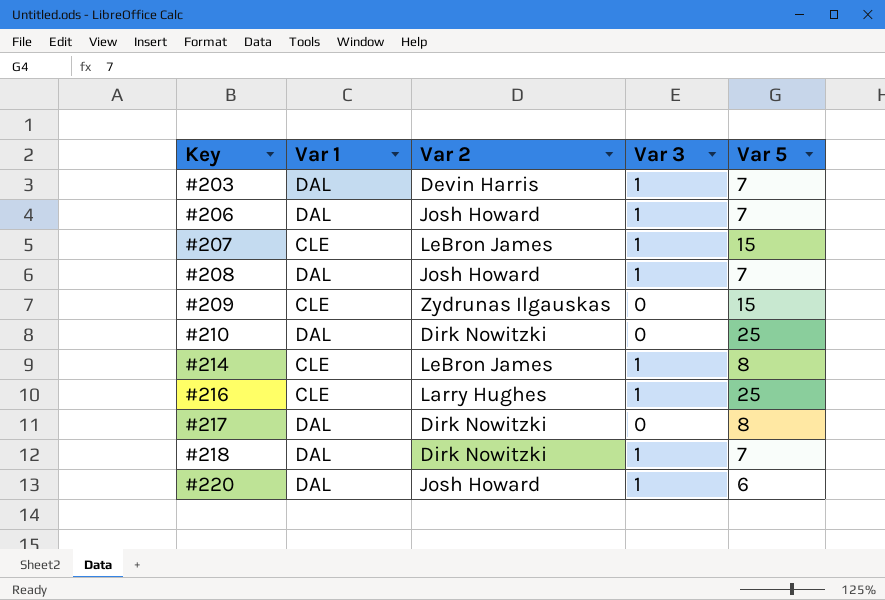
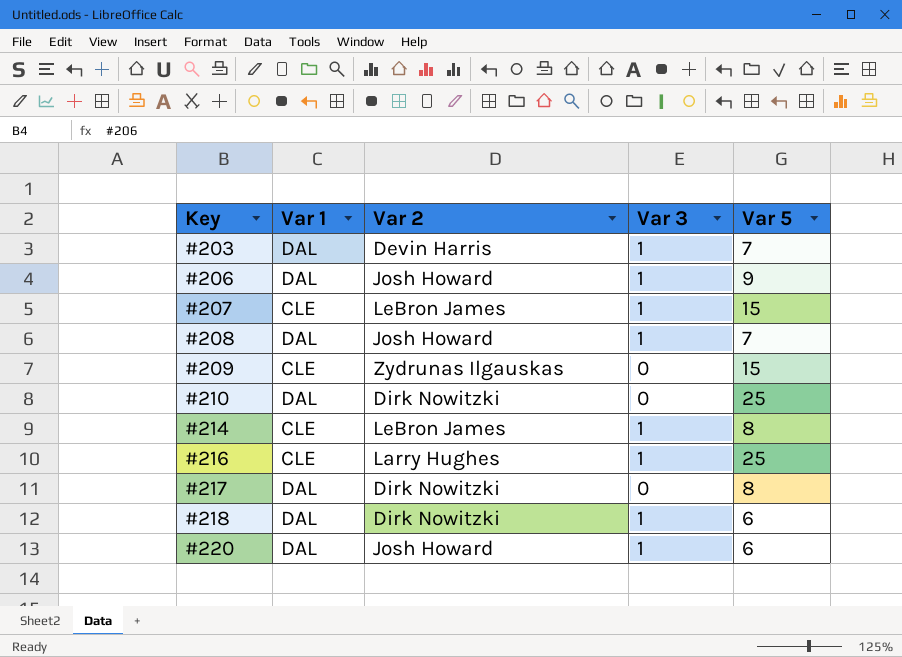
#206 | Var 5: 7 -> 9
#218 | Var 5: 7 -> 6

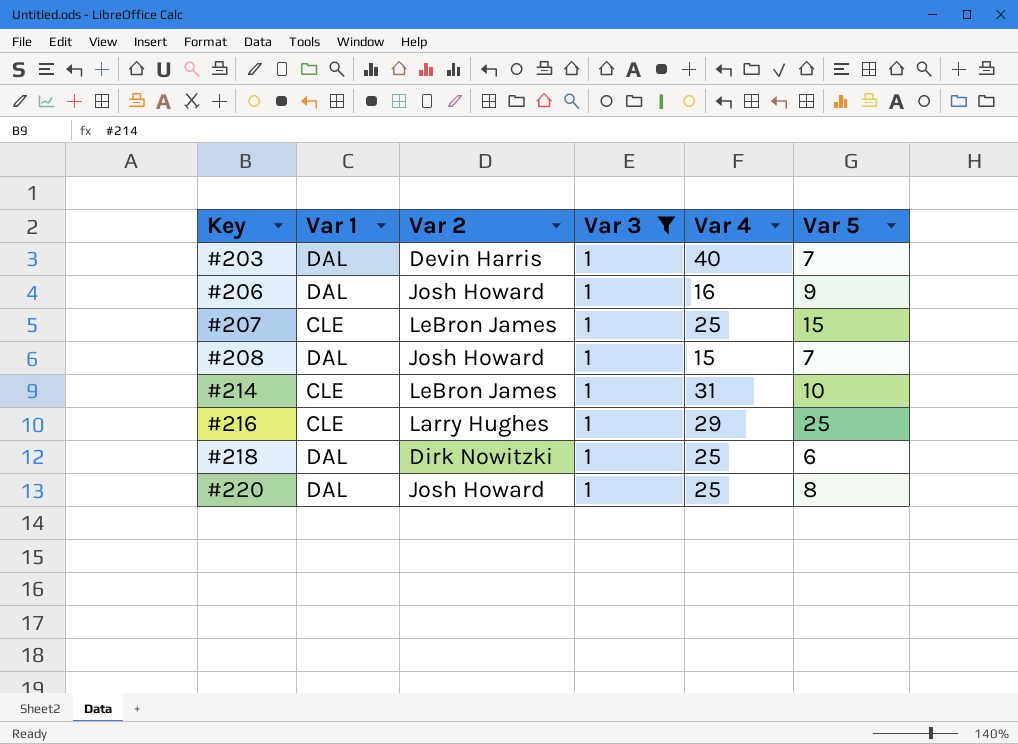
filter: none -> Var 3 = 1
column Var 4 | position: none -> 5
#214 | Var 5: 8 -> 10
#220 | Var 5: 6 -> 8

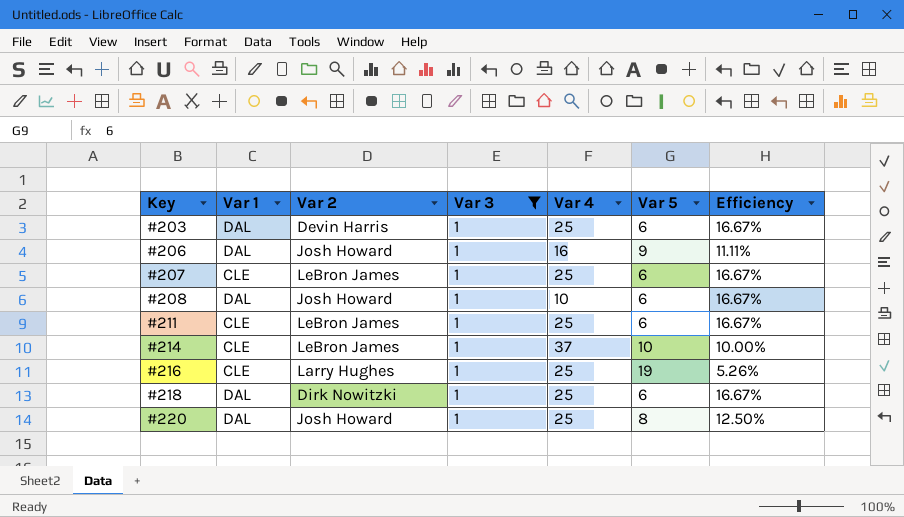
column Efficiency | formula: none -> [Var 3] / [Var 5]
#203 | Var 4: 40 -> 25
#203 | Var 5: 7 -> 6
#207 | Var 5: 15 -> 6
#208 | Var 4: 15 -> 10
#208 | Var 5: 7 -> 6
row #211: none -> CLE | LeBron James | 1 | 25 | 6 | 16.67%
#214 | Var 4: 31 -> 37
#216 | Var 4: 29 -> 25
#216 | Var 5: 25 -> 19

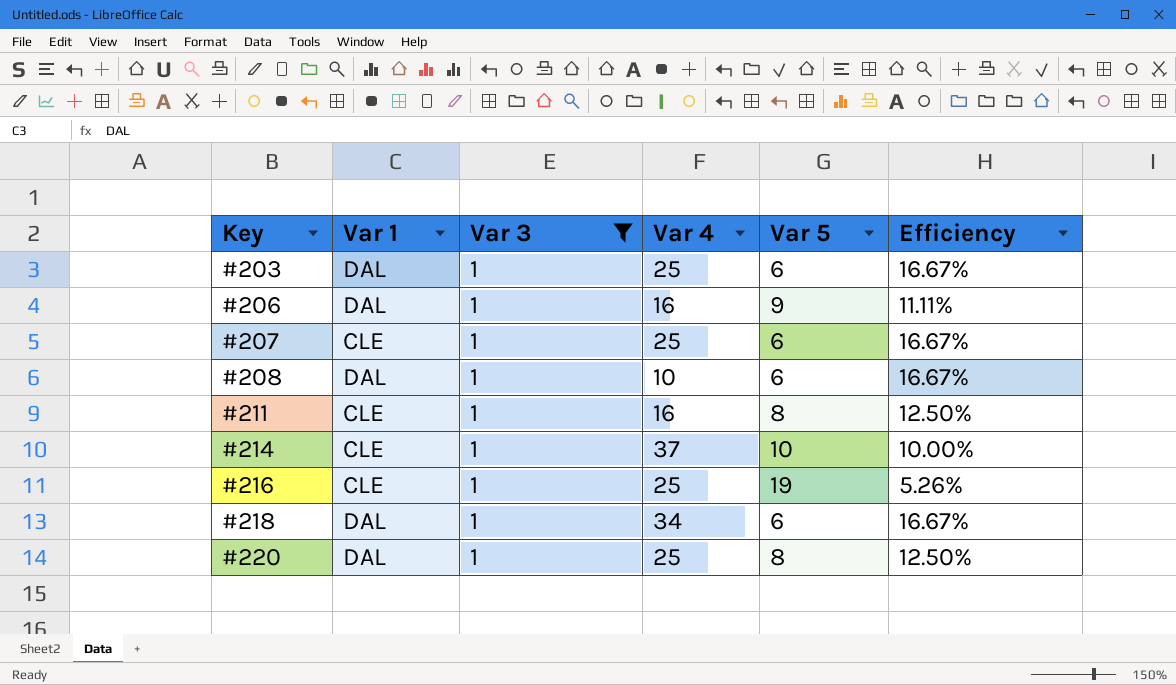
column Var 2 | position: 3 -> none
#211 | Var 4: 25 -> 16
#211 | Var 5: 6 -> 8
#211 | Efficiency: 16.67% -> 12.50%
#218 | Var 4: 25 -> 34

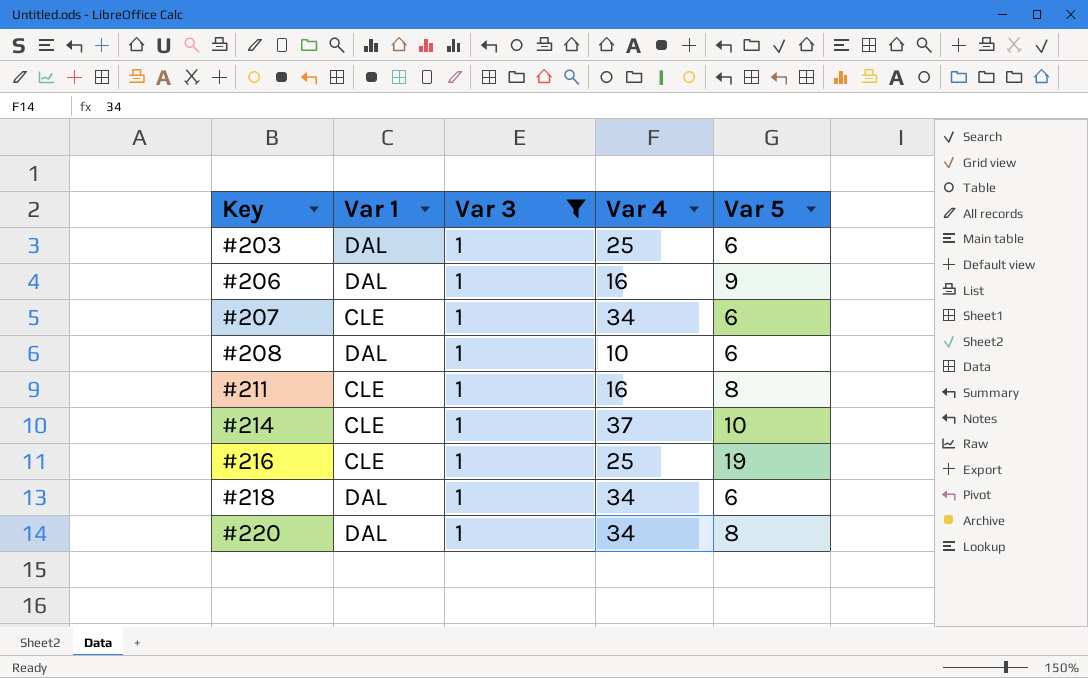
column Efficiency | formula: [Var 3] / [Var 5] -> none
#207 | Var 4: 25 -> 34
#220 | Var 4: 25 -> 34

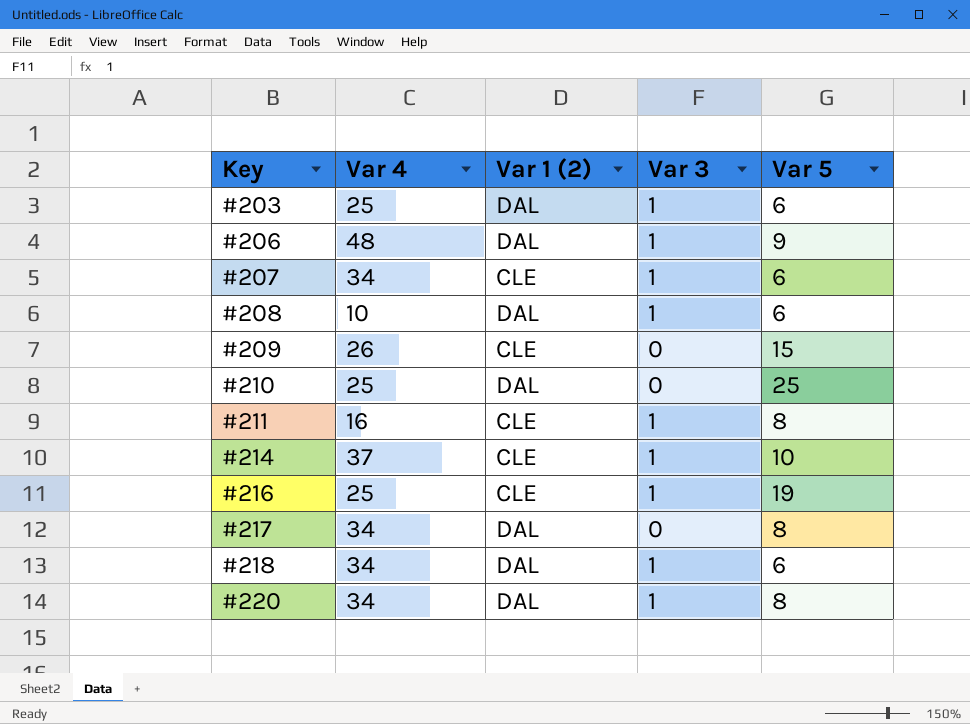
filter: Var 3 = 1 -> none
column Var 4 | position: 4 -> 2
column name: Var 1 -> Var 1 (2)
#206 | Var 4: 16 -> 48

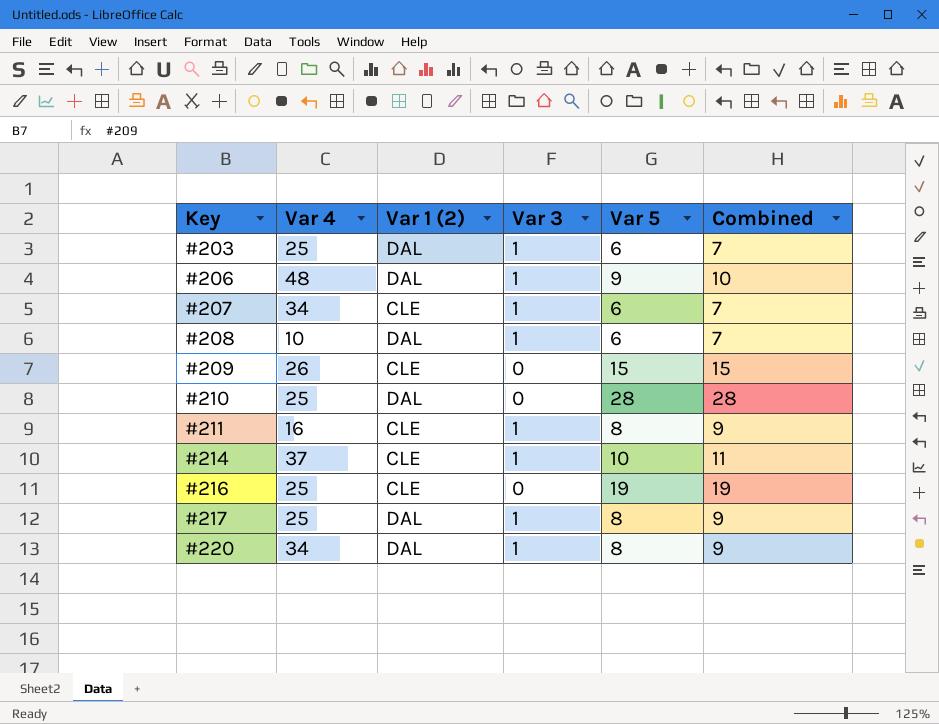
column Combined | formula: none -> [Var 3] + [Var 5]
row #218: 34 | DAL | 1 | 6 -> none
#210 | Var 5: 25 -> 28
#216 | Var 3: 1 -> 0
#217 | Var 4: 34 -> 25
#217 | Var 3: 0 -> 1

